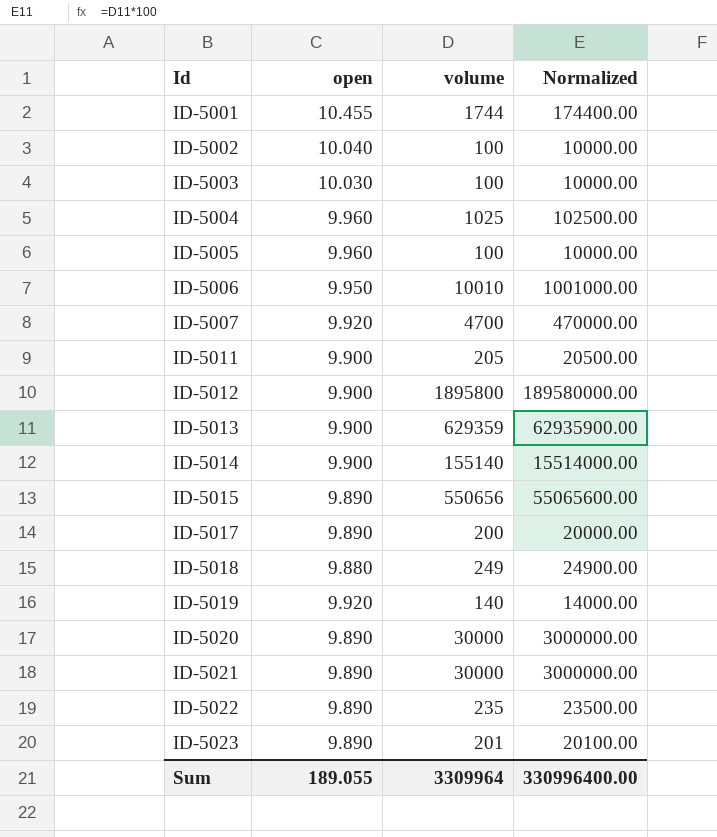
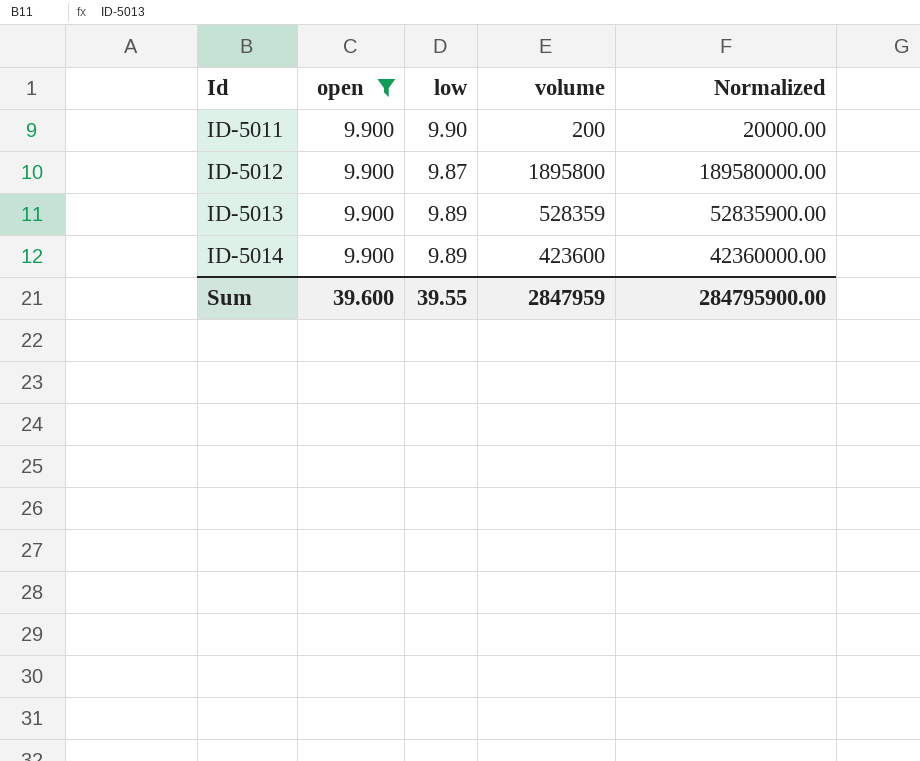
filter: none -> open = 9.900
column low | position: none -> 3
ID-5011 | volume: 205 -> 200
ID-5011 | Normalized: 20500.00 -> 20000.00
ID-5013 | volume: 629359 -> 528359
ID-5013 | Normalized: 62935900.00 -> 52835900.00
ID-5014 | volume: 155140 -> 423600
ID-5014 | Normalized: 15514000.00 -> 42360000.00
Sum | open: 189.055 -> 39.600
Sum | volume: 3309964 -> 2847959
Sum | Normalized: 330996400.00 -> 284795900.00

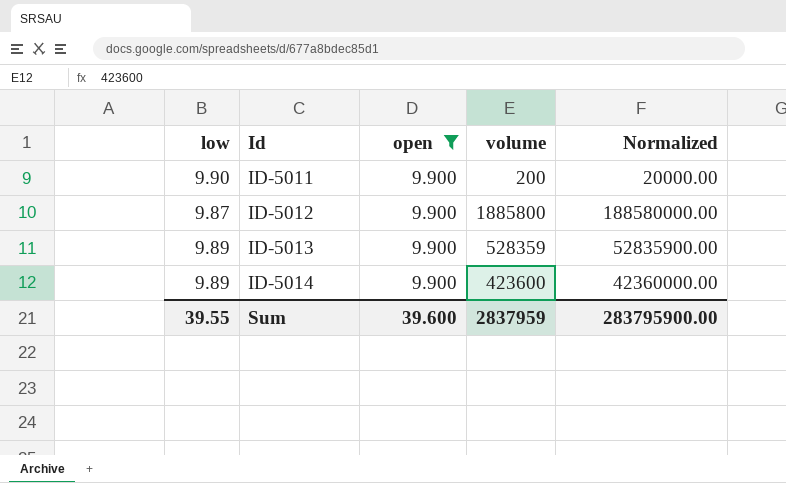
column low | position: 3 -> 1
ID-5012 | volume: 1895800 -> 1885800
ID-5012 | Normalized: 189580000.00 -> 188580000.00
Sum | volume: 2847959 -> 2837959
Sum | Normalized: 284795900.00 -> 283795900.00

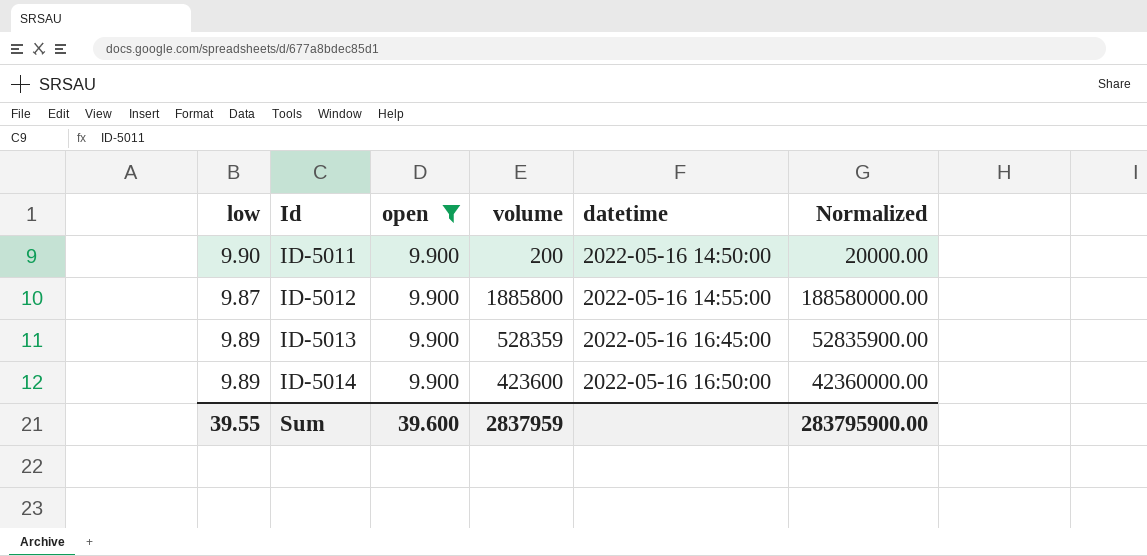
column datetime | position: none -> 5

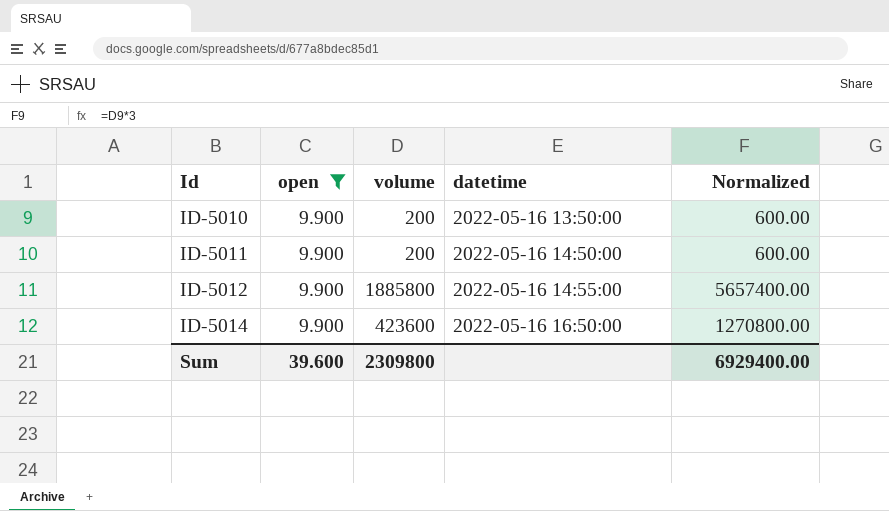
column low | position: 1 -> none
column Normalized | formula: [volume] * 100 -> [volume] * 3
row ID-5013: 9.89 | 9.900 | 528359 | 2022-05-16 16:45:00 | 52835900.00 -> none
row ID-5010: none -> 9.900 | 200 | 2022-05-16 13:50:00 | 600.00
Sum | volume: 2837959 -> 2309800
Sum | Normalized: 283795900.00 -> 6929400.00

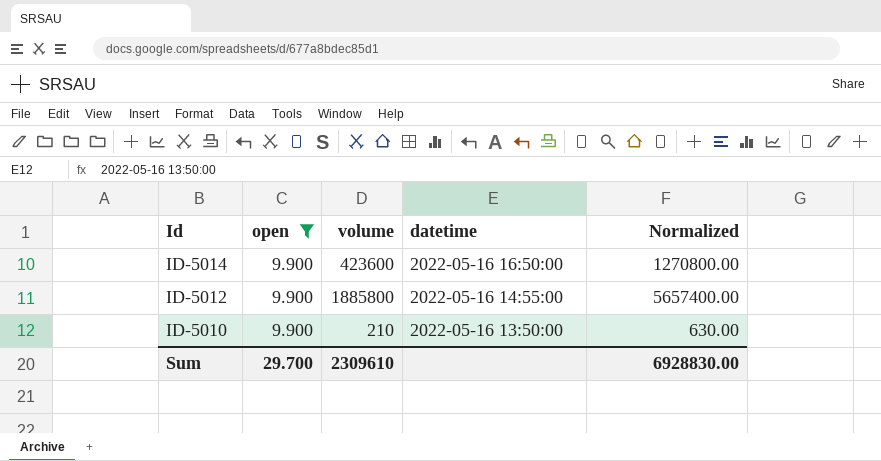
row order: Id ascending -> Id descending
row ID-5011: 9.900 | 200 | 2022-05-16 14:50:00 | 600.00 -> none
ID-5010 | volume: 200 -> 210
ID-5010 | Normalized: 600.00 -> 630.00
Sum | open: 39.600 -> 29.700
Sum | volume: 2309800 -> 2309610
Sum | Normalized: 6929400.00 -> 6928830.00

